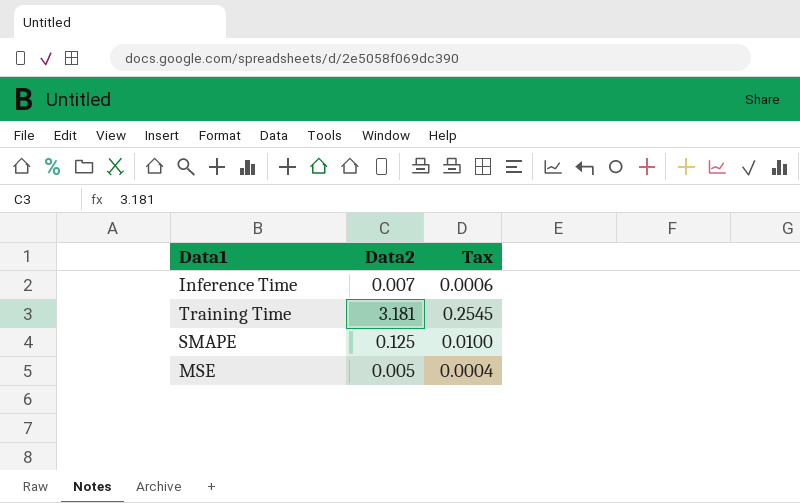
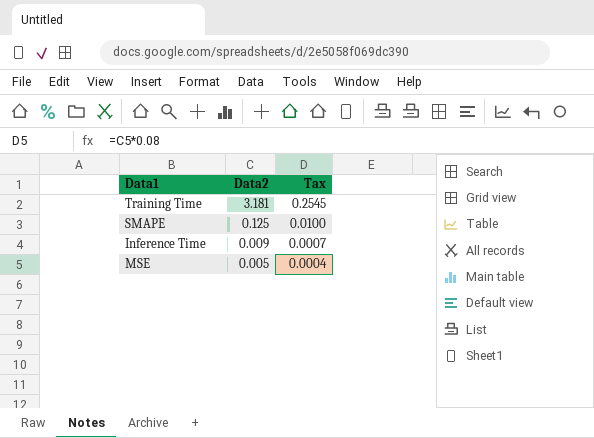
row order: none -> Data2 descending
Inference Time | Data2: 0.007 -> 0.009
Inference Time | Tax: 0.0006 -> 0.0007

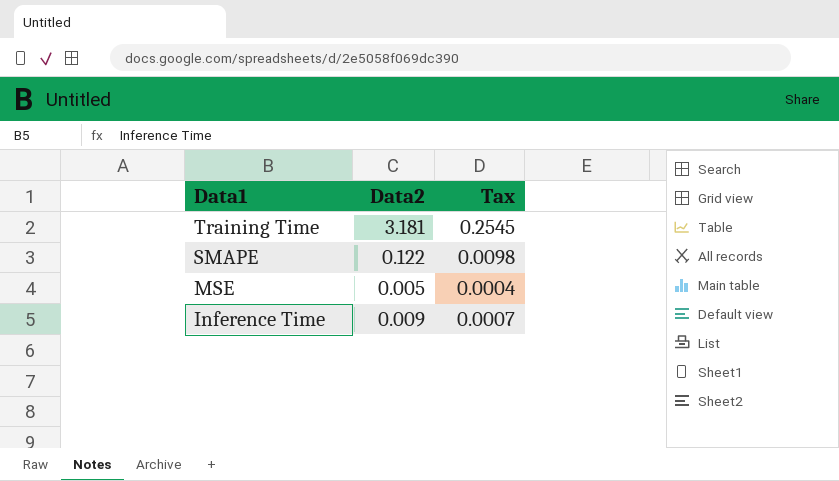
row order: Data2 descending -> Data1 descending
SMAPE | Data2: 0.125 -> 0.122
SMAPE | Tax: 0.0100 -> 0.0098

